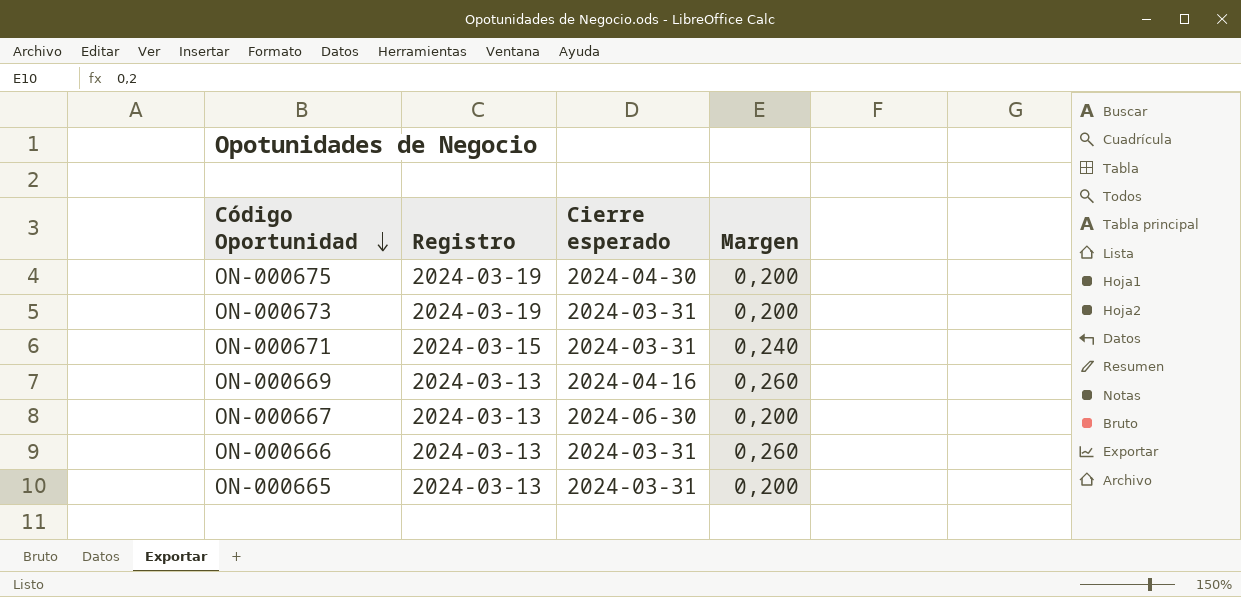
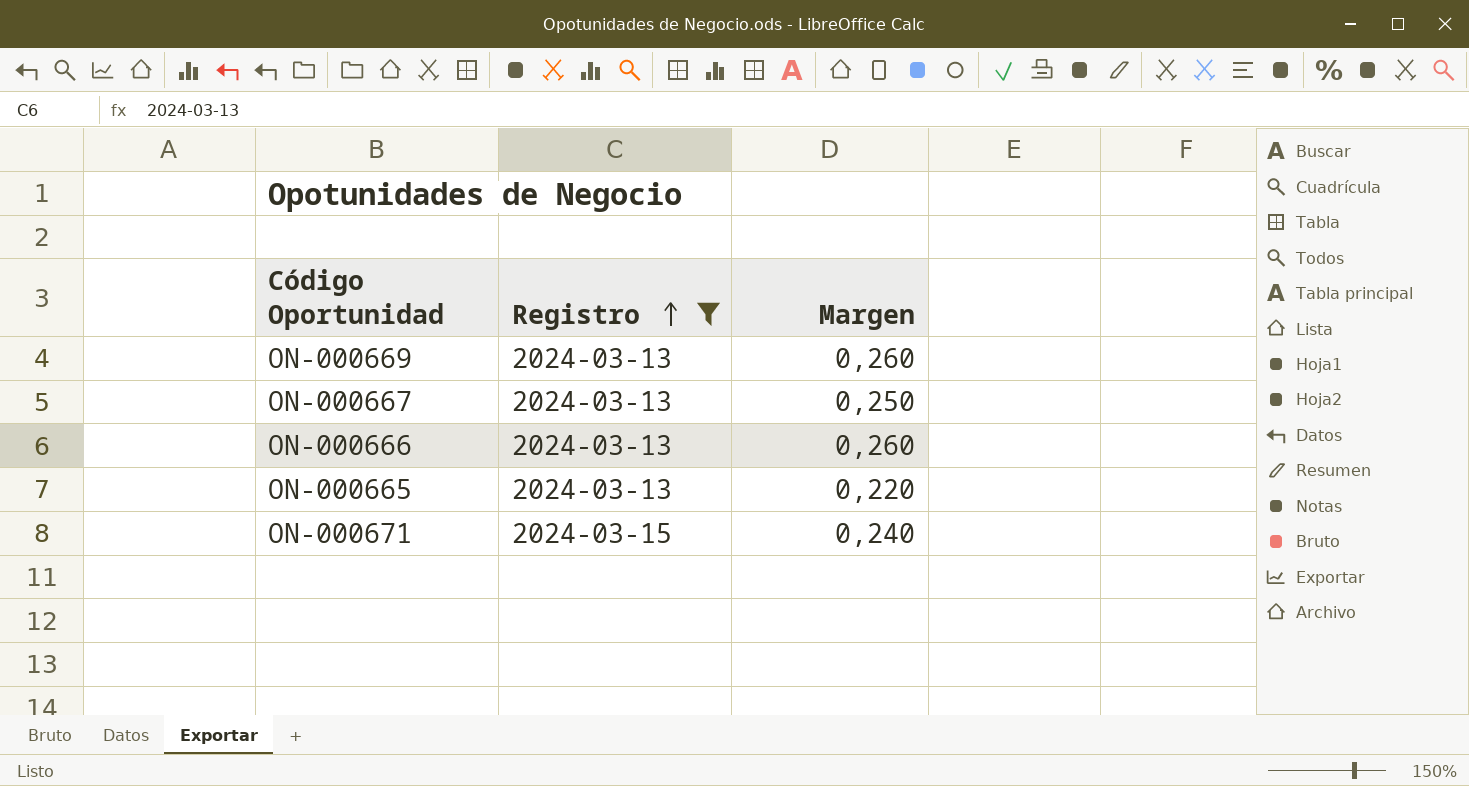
filter: none -> Registro != 2024-03-19
row order: Código Oportunidad descending -> Registro ascending
column Cierre esperado | position: 3 -> none
ON-000667 | Margen: 0,200 -> 0,250
ON-000665 | Margen: 0,200 -> 0,220

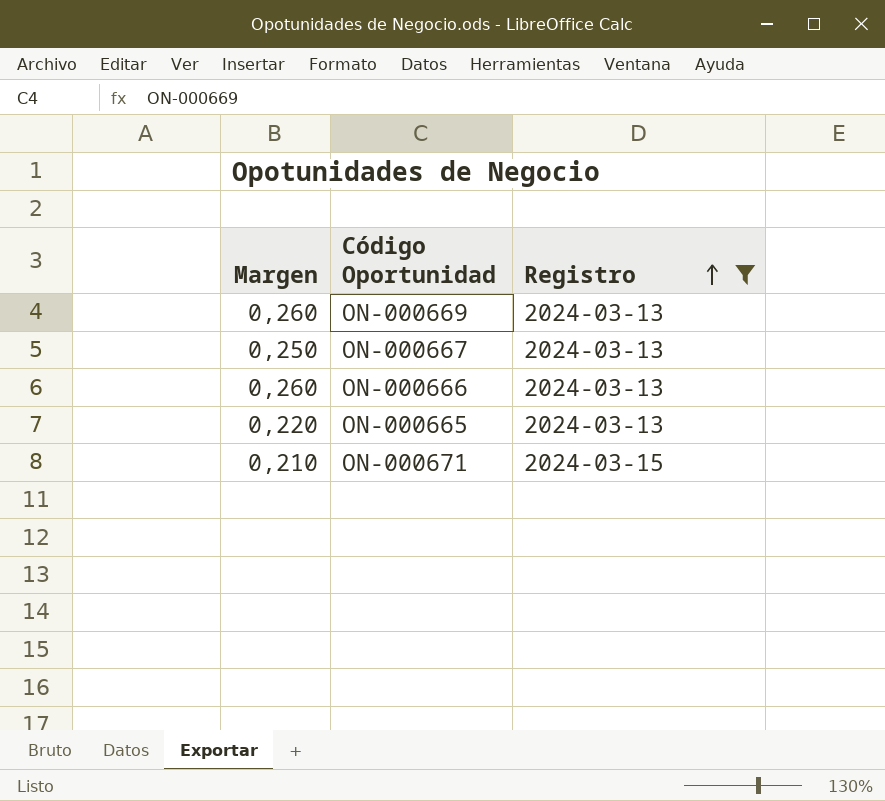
column Margen | position: 3 -> 1
ON-000671 | Margen: 0,240 -> 0,210

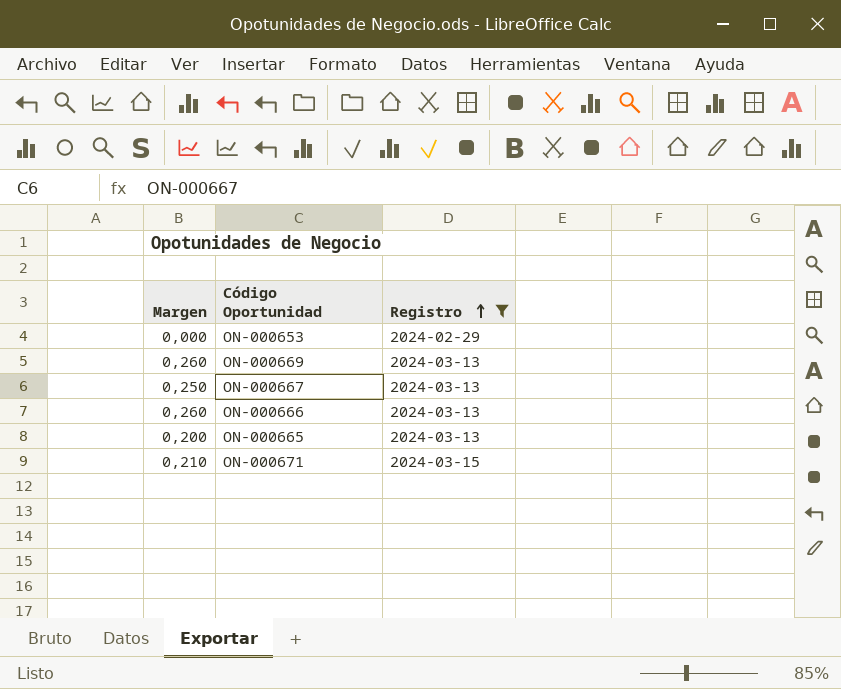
row ON-000653: none -> 0,000 | 2024-02-29
ON-000665 | Margen: 0,220 -> 0,200

